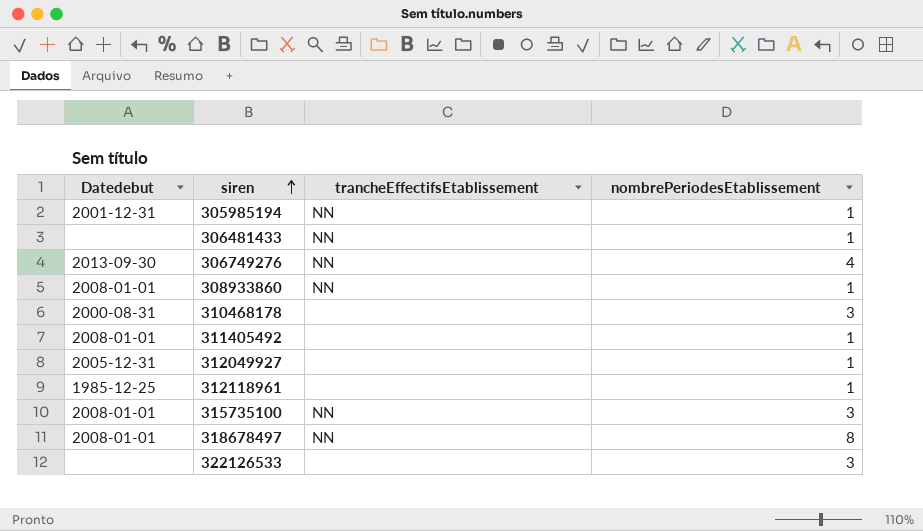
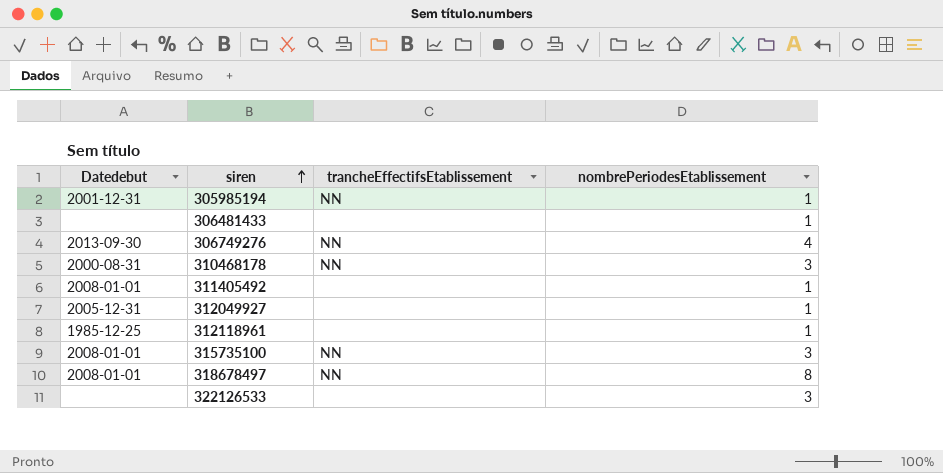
row 308933860: 2008-01-01 | NN | 1 -> none
306481433 | trancheEffectifsEtablissement: NN -> none
310468178 | trancheEffectifsEtablissement: none -> NN

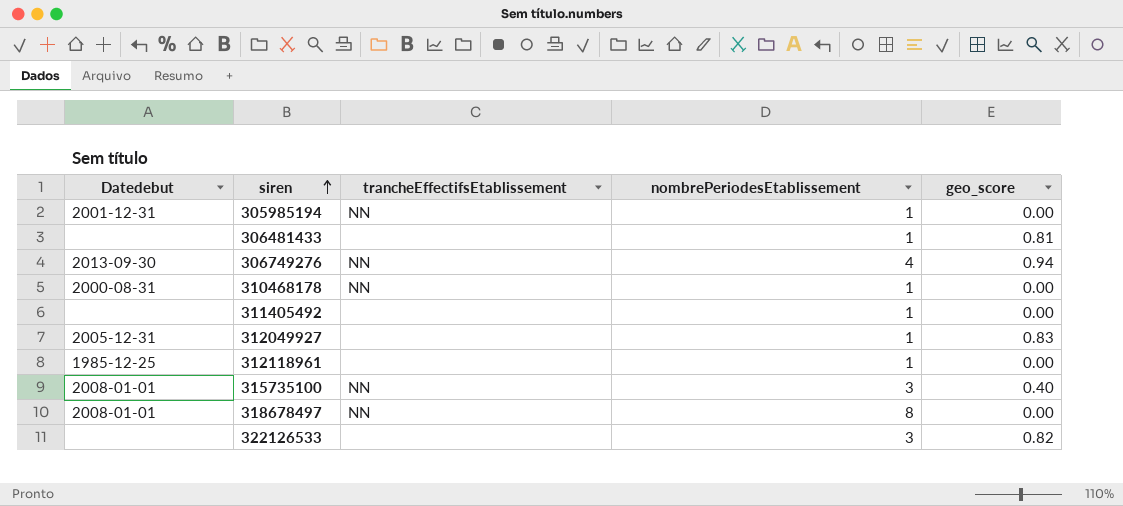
column geo_score | position: none -> 5
310468178 | nombrePeriodesEtablissement: 3 -> 1
311405492 | Datedebut: 2008-01-01 -> none

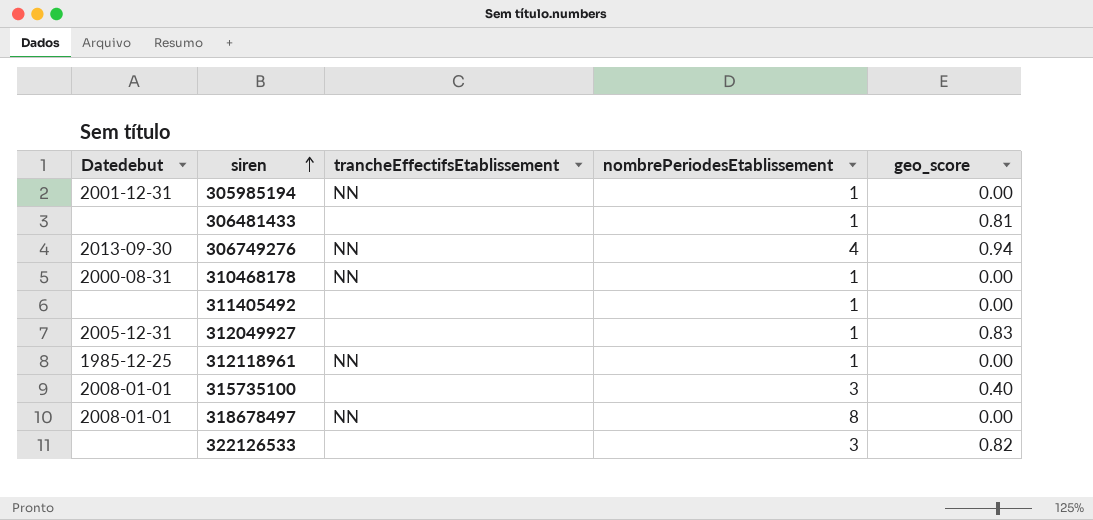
312118961 | trancheEffectifsEtablissement: none -> NN
315735100 | trancheEffectifsEtablissement: NN -> none

